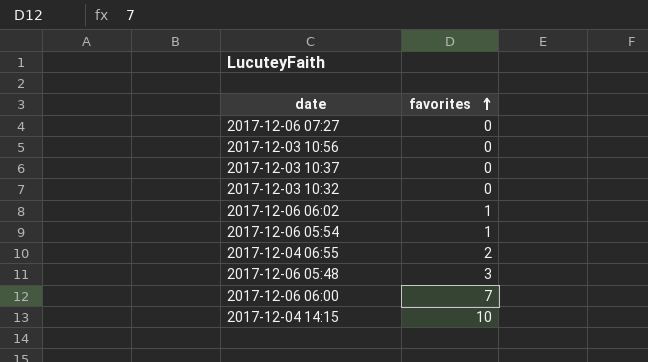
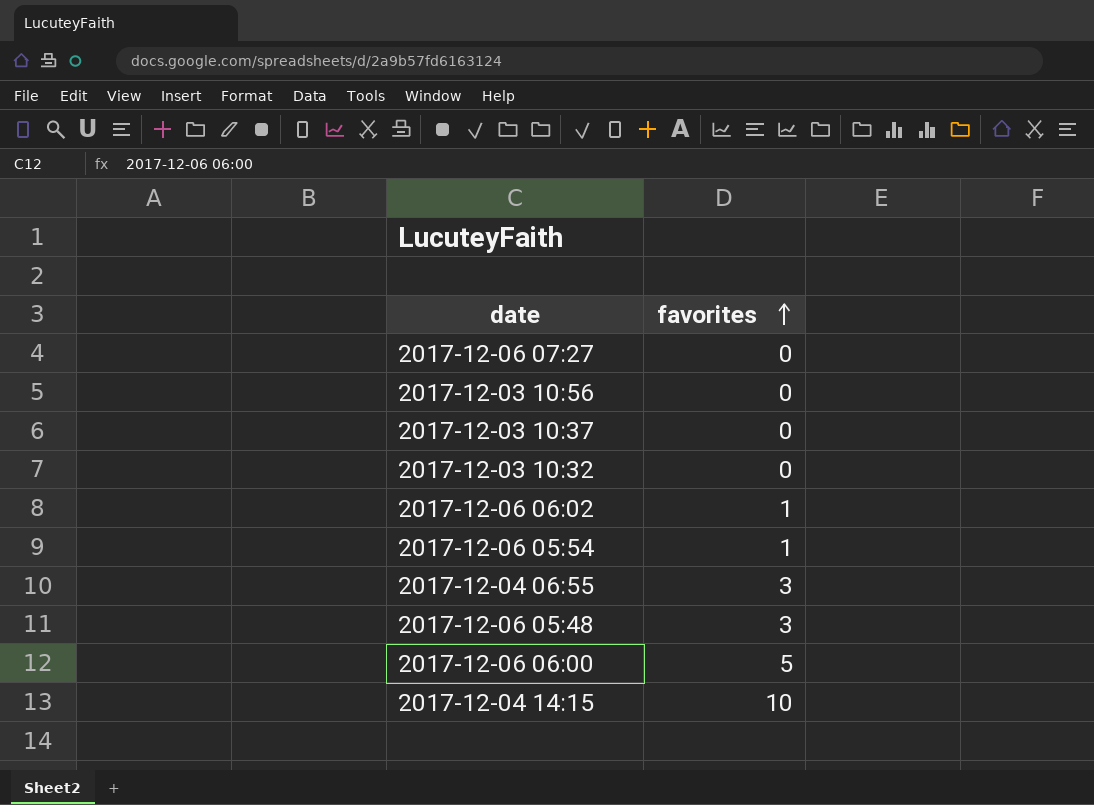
2017-12-04 06:55 | favorites: 2 -> 3
2017-12-06 06:00 | favorites: 7 -> 5

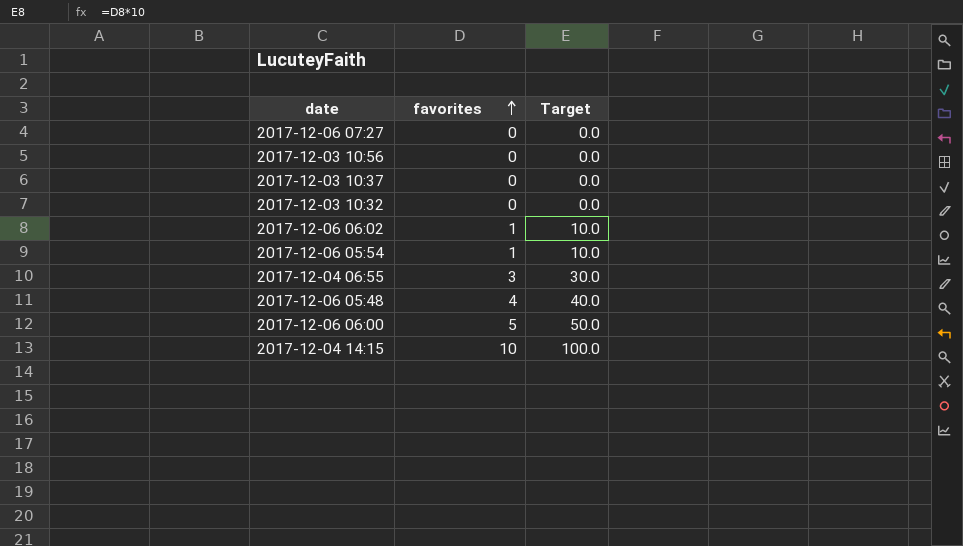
column Target | formula: none -> [favorites] * 10
2017-12-06 05:48 | favorites: 3 -> 4

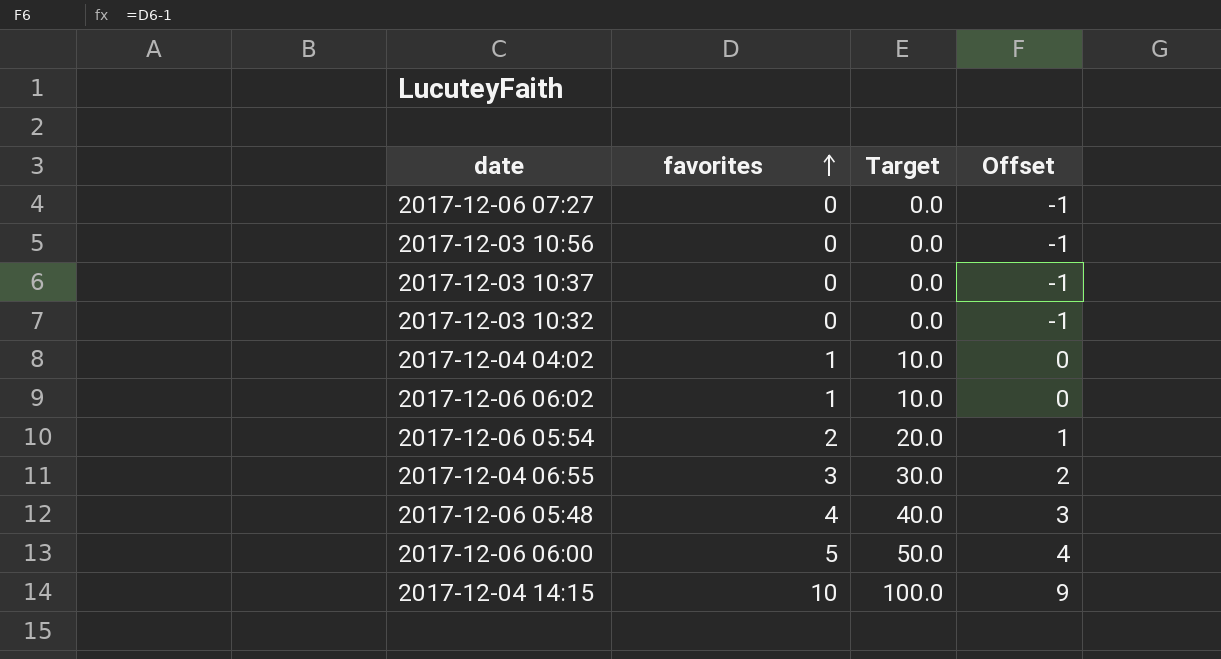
column Offset | formula: none -> [favorites] - 1
row 2017-12-04 04:02: none -> 1 | 10.0 | 0
2017-12-06 05:54 | favorites: 1 -> 2
2017-12-06 05:54 | Target: 10.0 -> 20.0

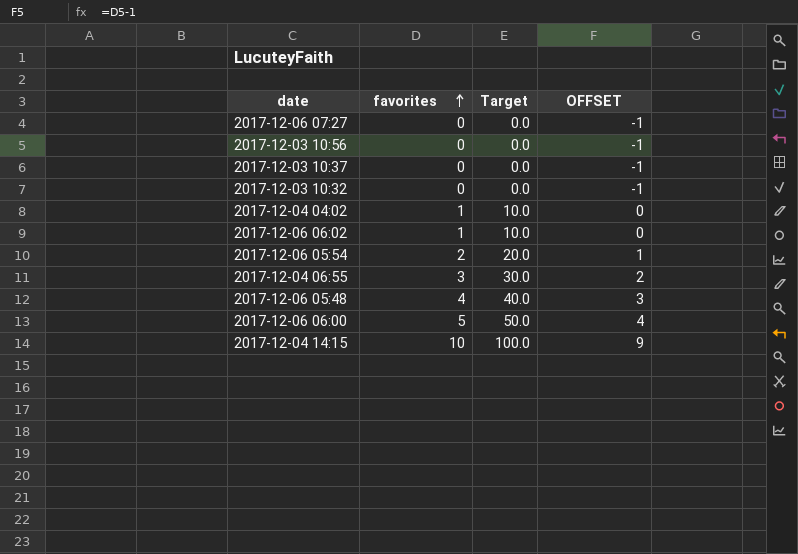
column name: Offset -> OFFSET

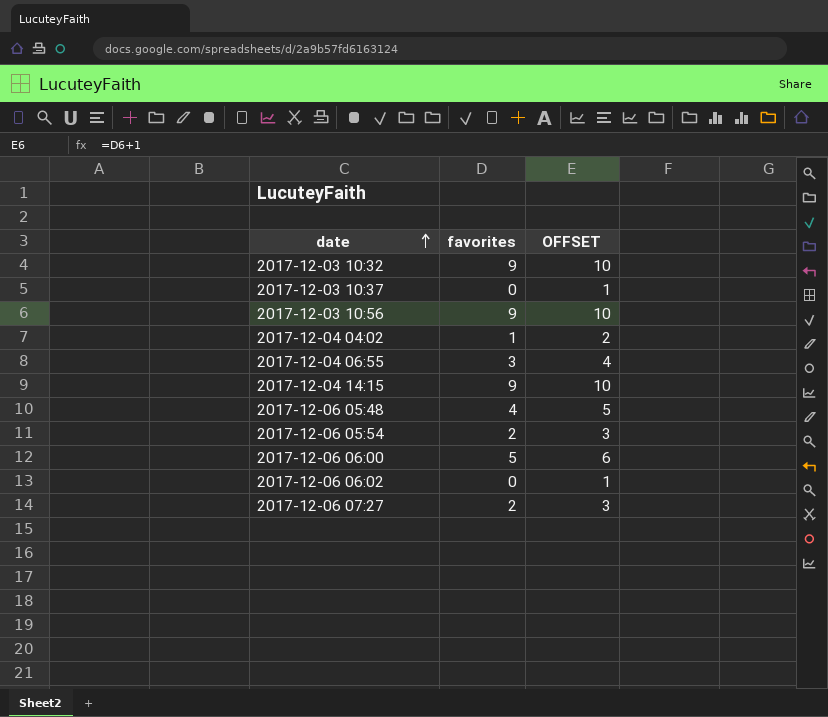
row order: favorites ascending -> date ascending
column Target | formula: [favorites] * 10 -> none
column OFFSET | formula: [favorites] - 1 -> [favorites] + 1
2017-12-03 10:32 | favorites: 0 -> 9
2017-12-03 10:56 | favorites: 0 -> 9
2017-12-04 14:15 | favorites: 10 -> 9
2017-12-06 06:02 | favorites: 1 -> 0
2017-12-06 07:27 | favorites: 0 -> 2

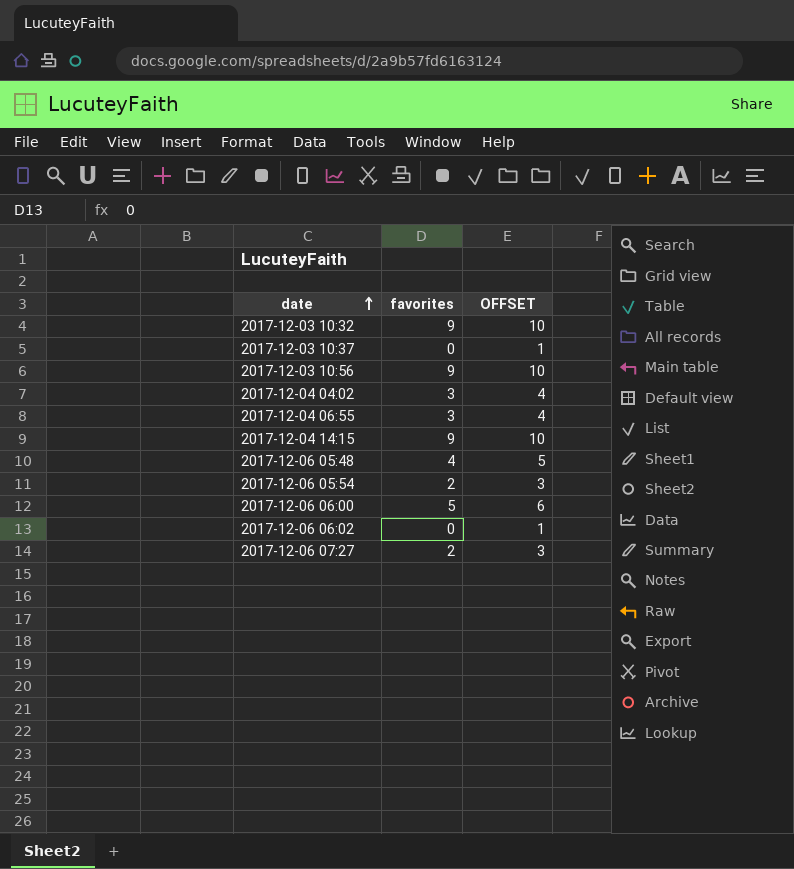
2017-12-04 04:02 | favorites: 1 -> 3
2017-12-04 04:02 | OFFSET: 2 -> 4

